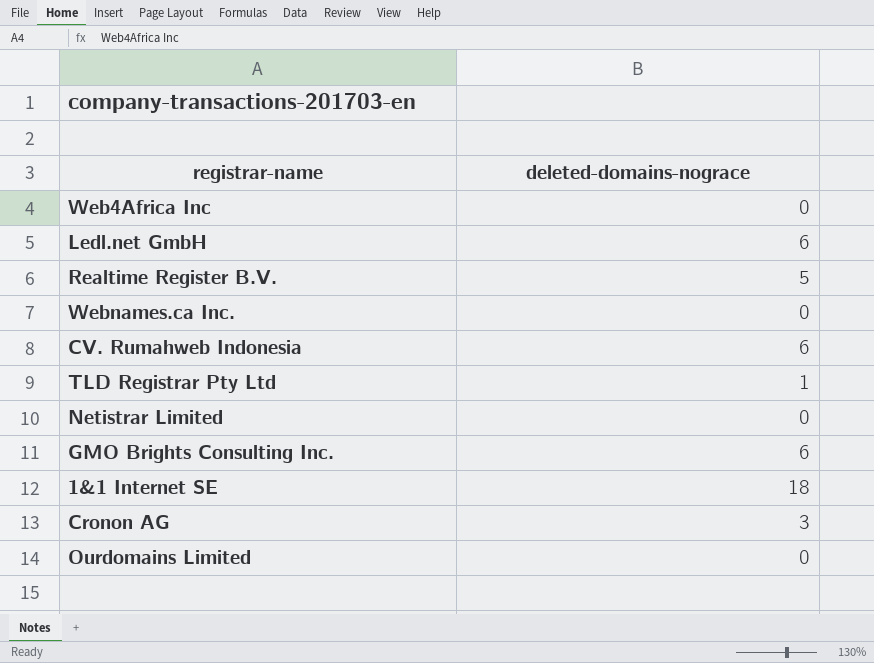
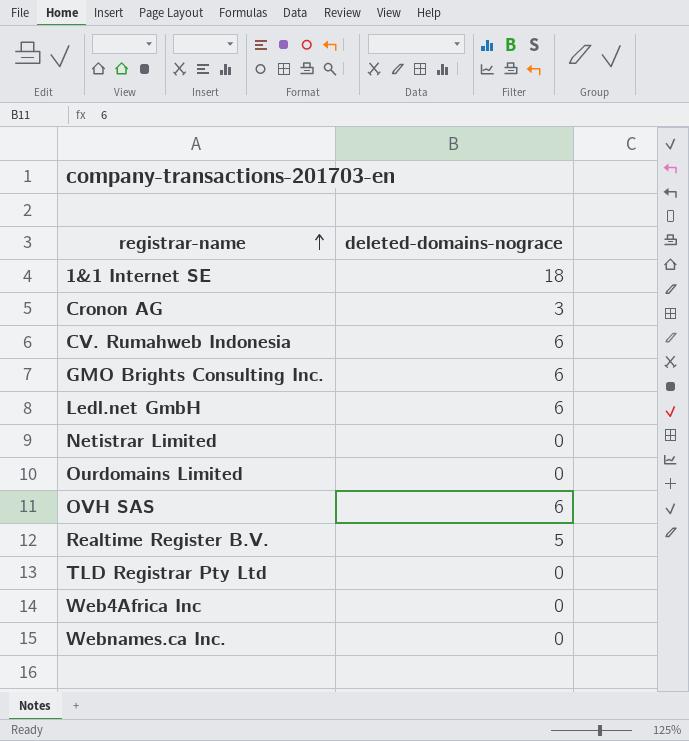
row order: none -> registrar-name ascending
row OVH SAS: none -> 6
TLD Registrar Pty Ltd | deleted-domains-nograce: 1 -> 0

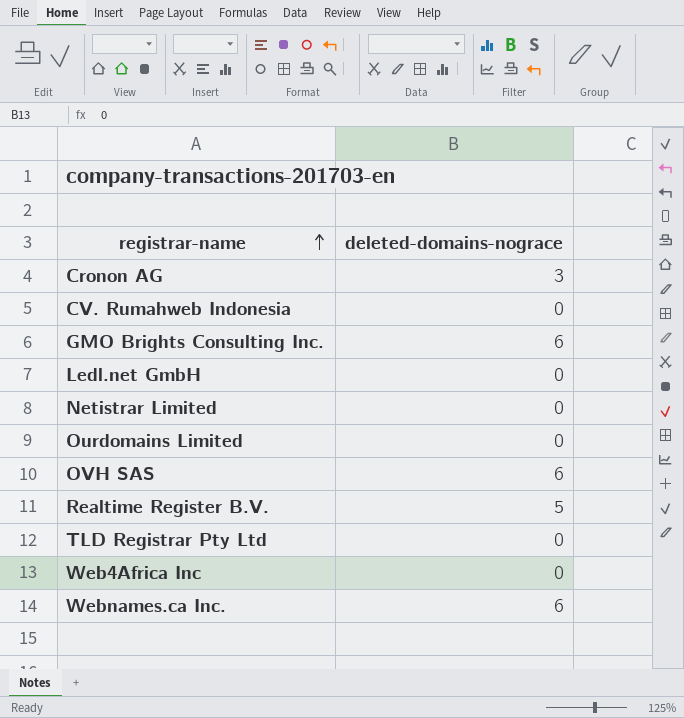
row 1&1 Internet SE: 18 -> none
CV. Rumahweb Indonesia | deleted-domains-nograce: 6 -> 0
Ledl.net GmbH | deleted-domains-nograce: 6 -> 0
Webnames.ca Inc. | deleted-domains-nograce: 0 -> 6

